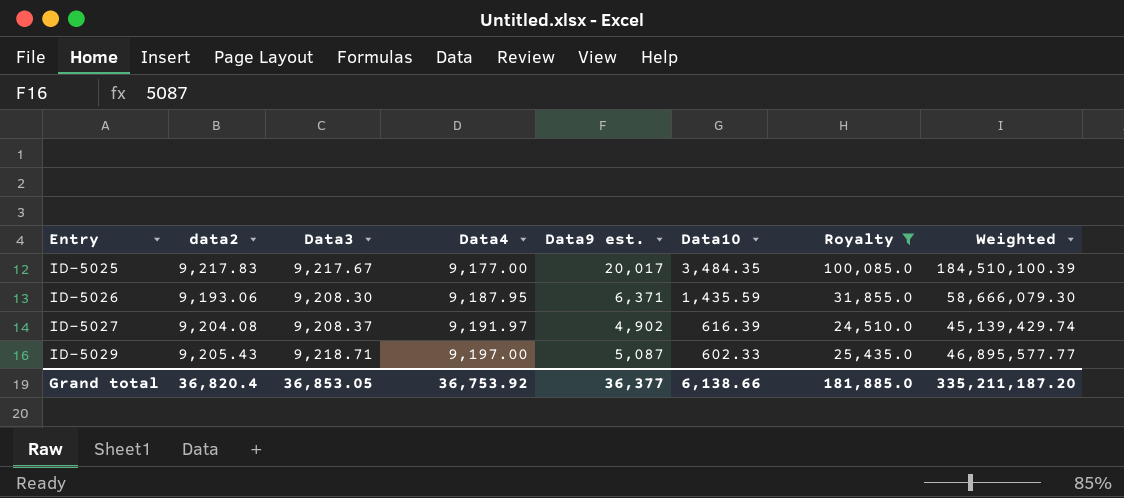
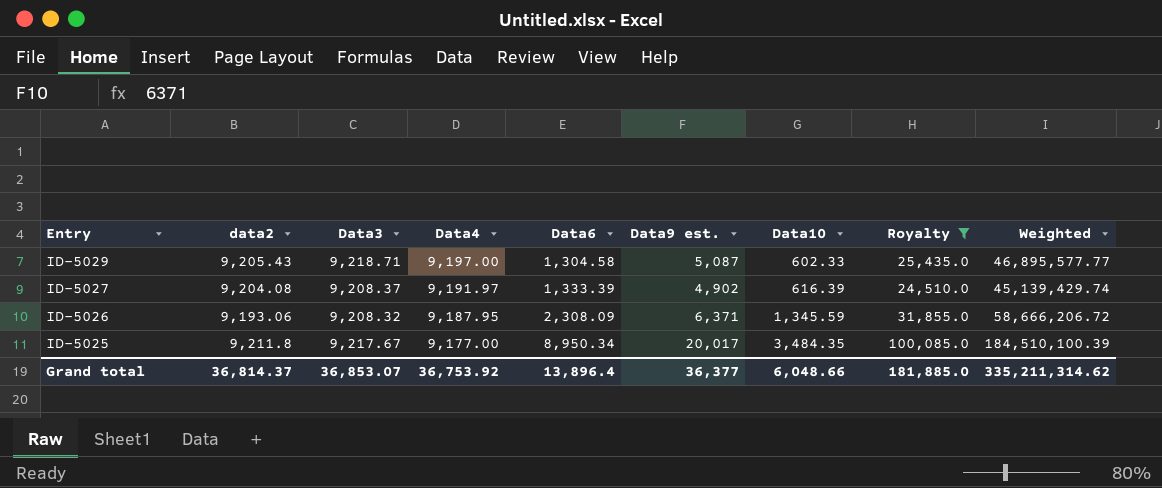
row order: Entry ascending -> Entry descending
column Data6 | position: none -> 5
ID-5026 | Data3: 9,208.30 -> 9,208.32
ID-5026 | Data10: 1,435.59 -> 1,345.59
ID-5026 | Weighted: 58,666,079.30 -> 58,666,206.72
ID-5025 | data2: 9,217.83 -> 9,211.8
Grand total | data2: 36,820.4 -> 36,814.37
Grand total | Data3: 36,853.05 -> 36,853.07
Grand total | Data10: 6,138.66 -> 6,048.66
Grand total | Weighted: 335,211,187.20 -> 335,211,314.62

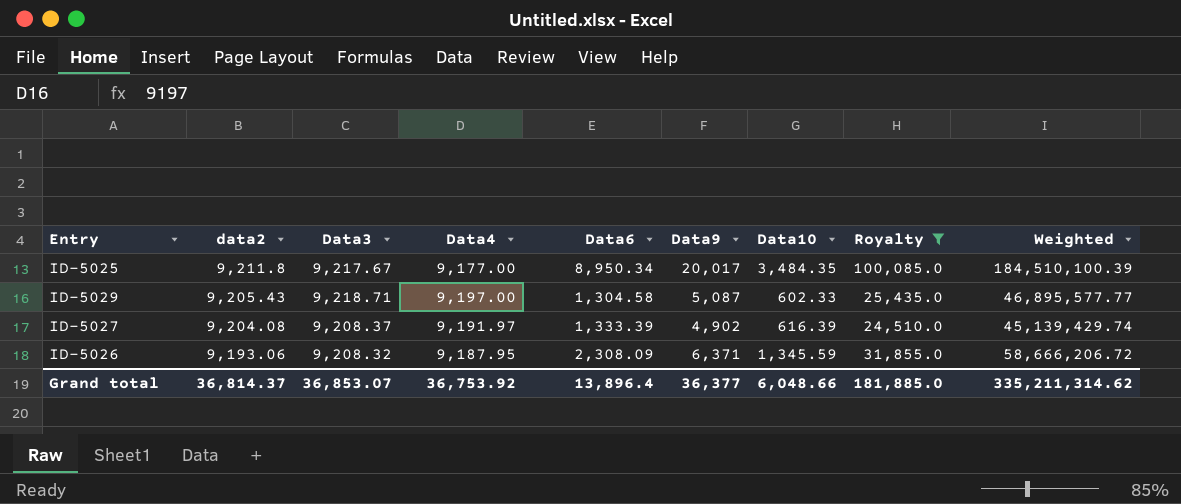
row order: Entry descending -> data2 descending
column name: Data9 est. -> Data9

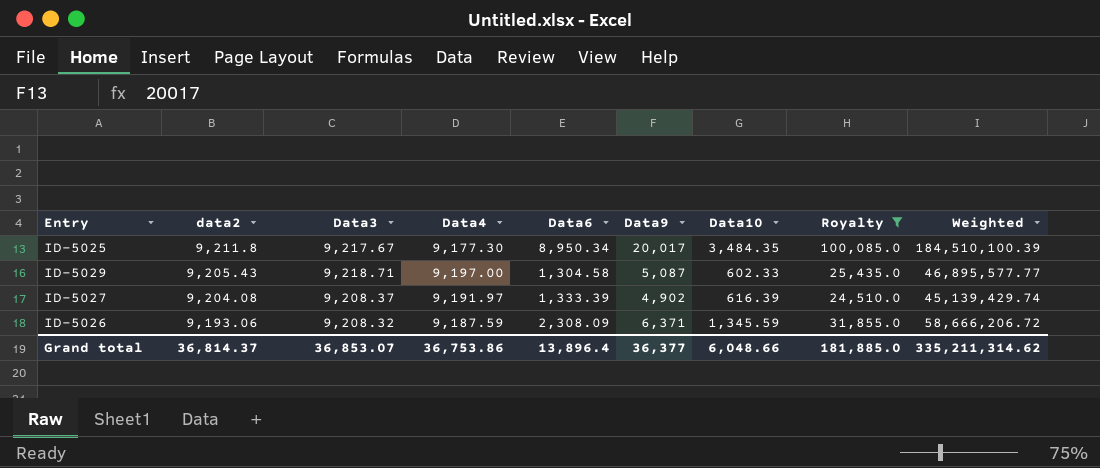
ID-5025 | Data4: 9,177.00 -> 9,177.30
ID-5026 | Data4: 9,187.95 -> 9,187.59
Grand total | Data4: 36,753.92 -> 36,753.86

